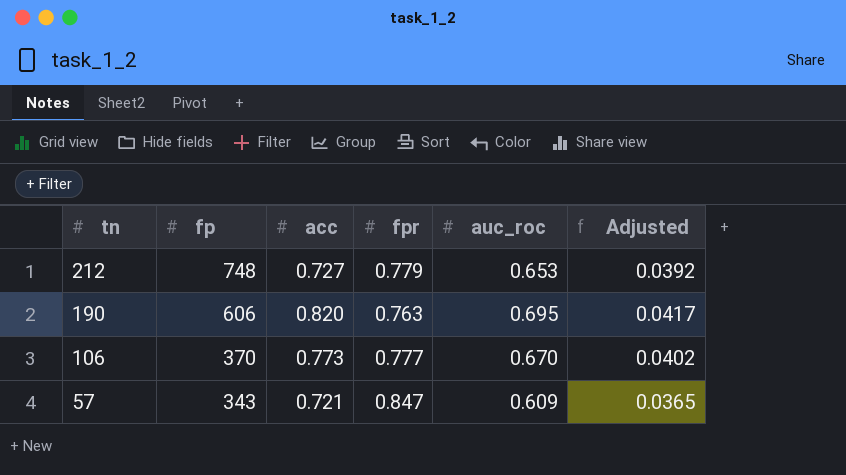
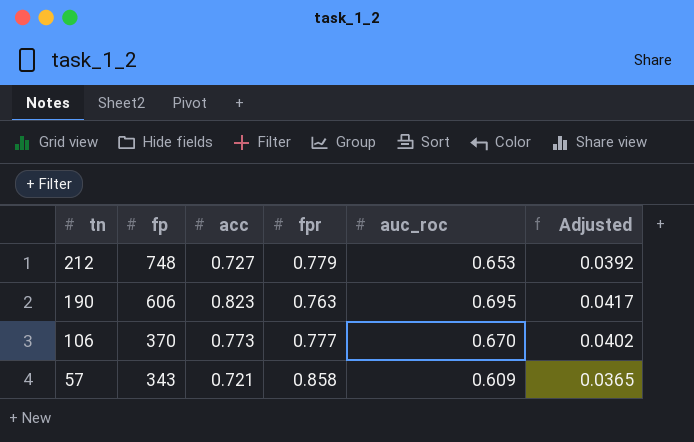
190 | acc: 0.820 -> 0.823
57 | fpr: 0.847 -> 0.858

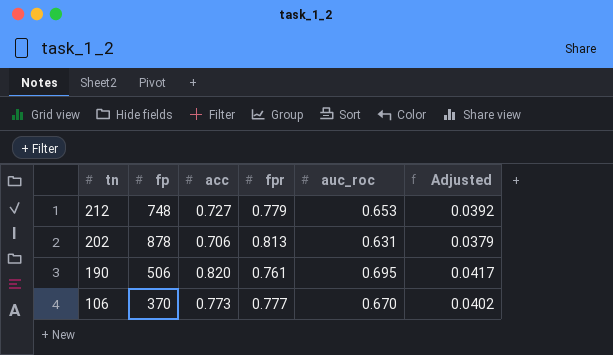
row 57: 343 | 0.721 | 0.858 | 0.609 | 0.0365 -> none
row 202: none -> 878 | 0.706 | 0.813 | 0.631 | 0.0379
190 | fp: 606 -> 506
190 | acc: 0.823 -> 0.820
190 | fpr: 0.763 -> 0.761

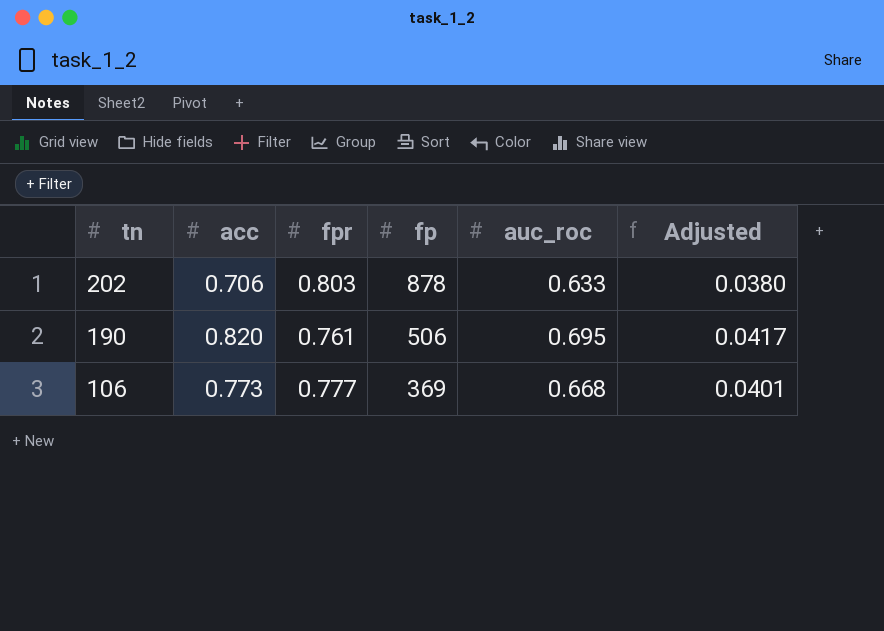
column fp | position: 2 -> 4
row 212: 748 | 0.727 | 0.779 | 0.653 | 0.0392 -> none
202 | fpr: 0.813 -> 0.803
202 | auc_roc: 0.631 -> 0.633
202 | Adjusted: 0.0379 -> 0.0380
106 | fp: 370 -> 369
106 | auc_roc: 0.670 -> 0.668
106 | Adjusted: 0.0402 -> 0.0401

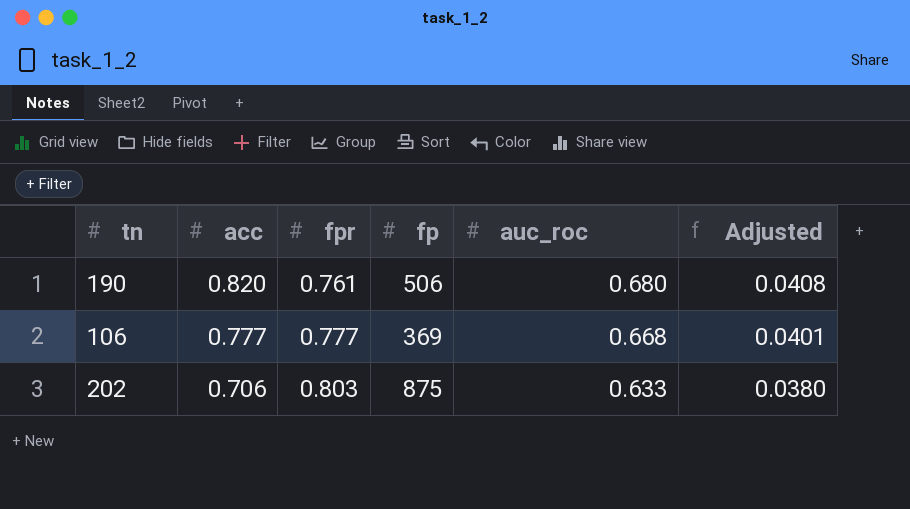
row order: tn descending -> acc descending
190 | auc_roc: 0.695 -> 0.680
190 | Adjusted: 0.0417 -> 0.0408
106 | acc: 0.773 -> 0.777
202 | fp: 878 -> 875

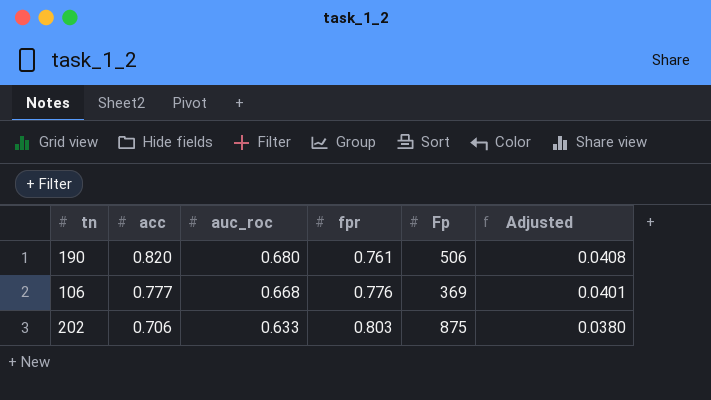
column auc_roc | position: 5 -> 3
column name: fp -> Fp
106 | fpr: 0.777 -> 0.776

